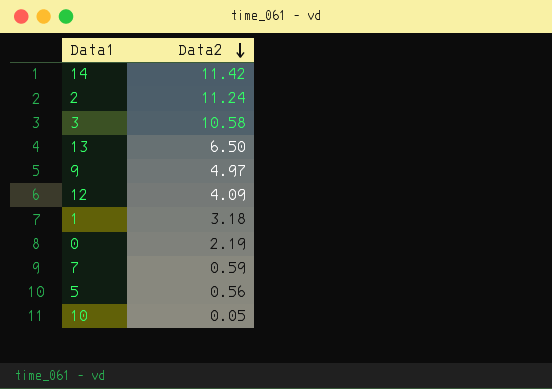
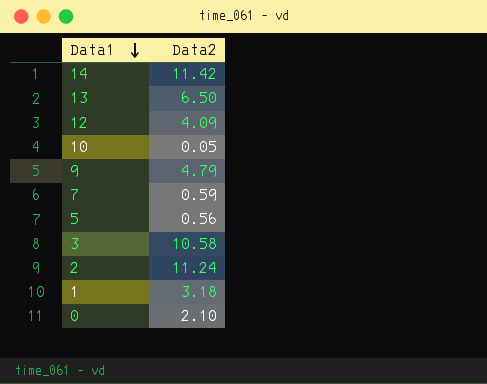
row order: Data2 descending -> Data1 descending
9 | Data2: 4.97 -> 4.79
0 | Data2: 2.19 -> 2.10

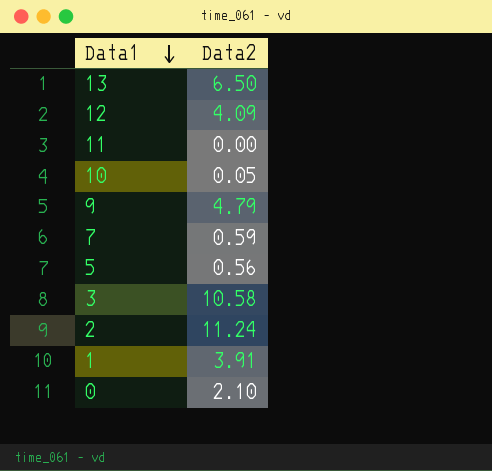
row 14: 11.42 -> none
row 11: none -> 0.00
1 | Data2: 3.18 -> 3.91

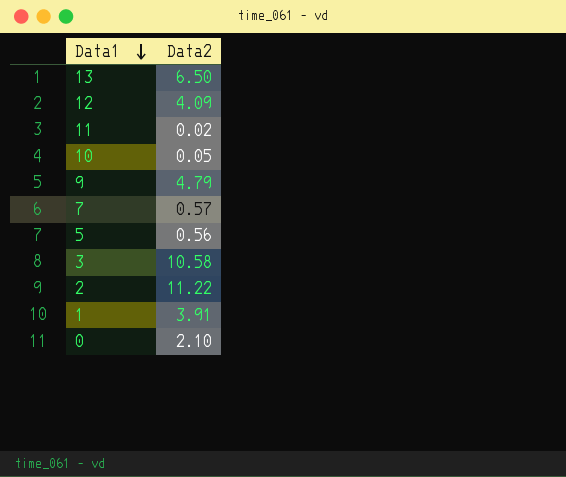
11 | Data2: 0.00 -> 0.02
7 | Data2: 0.59 -> 0.57
2 | Data2: 11.24 -> 11.22

